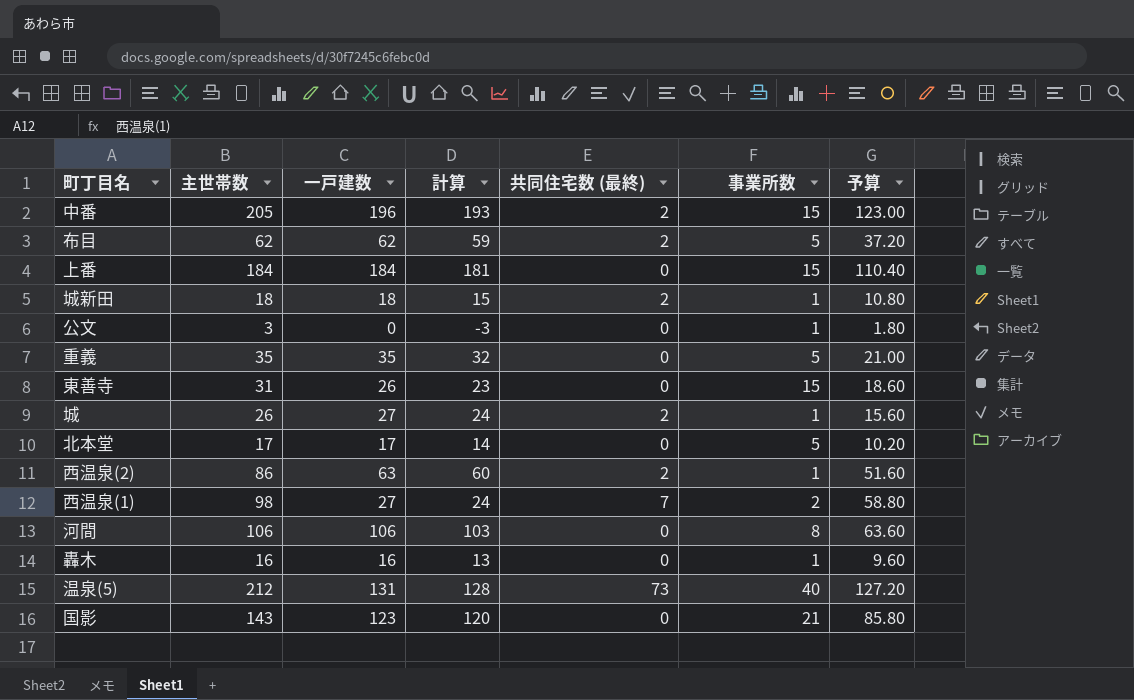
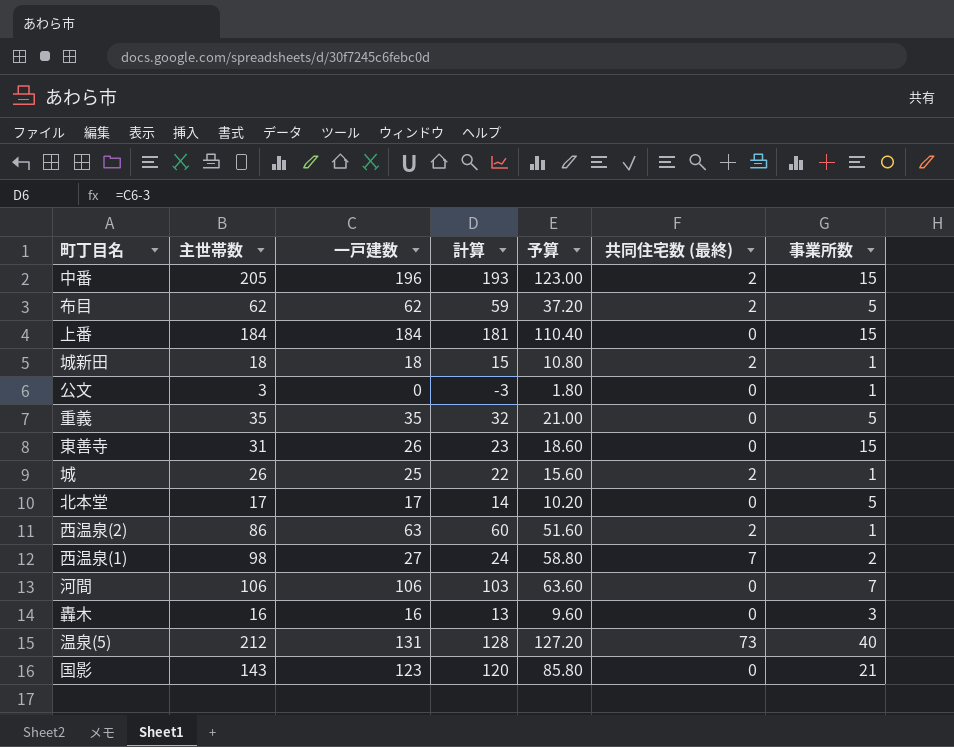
column 予算 | position: 7 -> 5
城 | 一戸建数: 27 -> 25
城 | 計算: 24 -> 22
河間 | 事業所数: 8 -> 7
轟木 | 事業所数: 1 -> 3

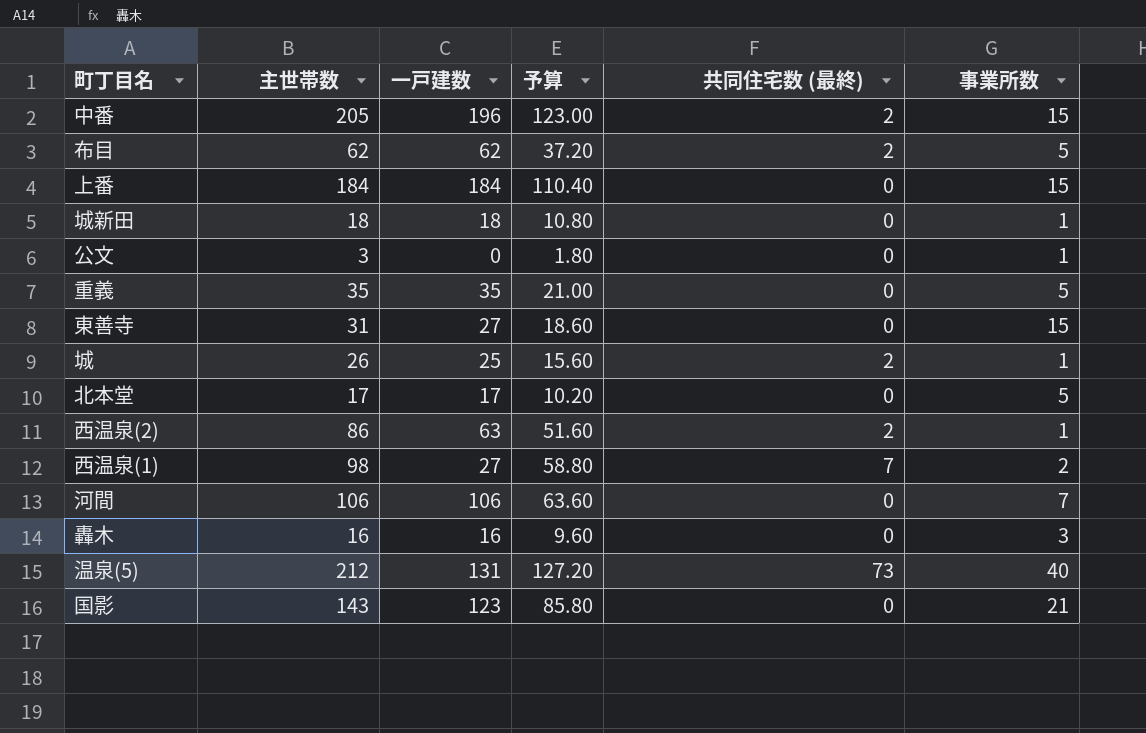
column 計算 | formula: [一戸建数] - 3 -> none
城新田 | 共同住宅数 (最終): 2 -> 0
東善寺 | 一戸建数: 26 -> 27

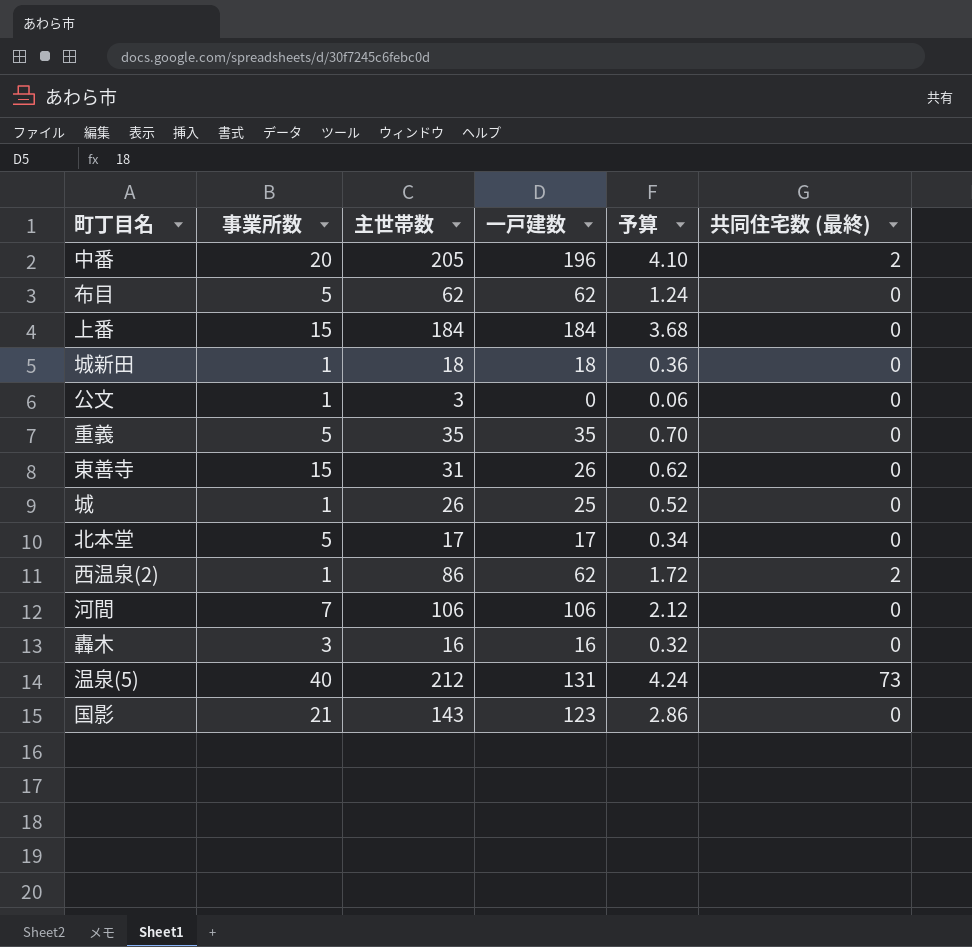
column 事業所数 | position: 6 -> 2
column 予算 | formula: [主世帯数] * 0.6 -> [主世帯数] * 0.02
row 西温泉(1): 98 | 27 | 58.80 | 7 | 2 -> none
中番 | 事業所数: 15 -> 20
布目 | 共同住宅数 (最終): 2 -> 0
東善寺 | 一戸建数: 27 -> 26
城 | 共同住宅数 (最終): 2 -> 0
西温泉(2) | 一戸建数: 63 -> 62

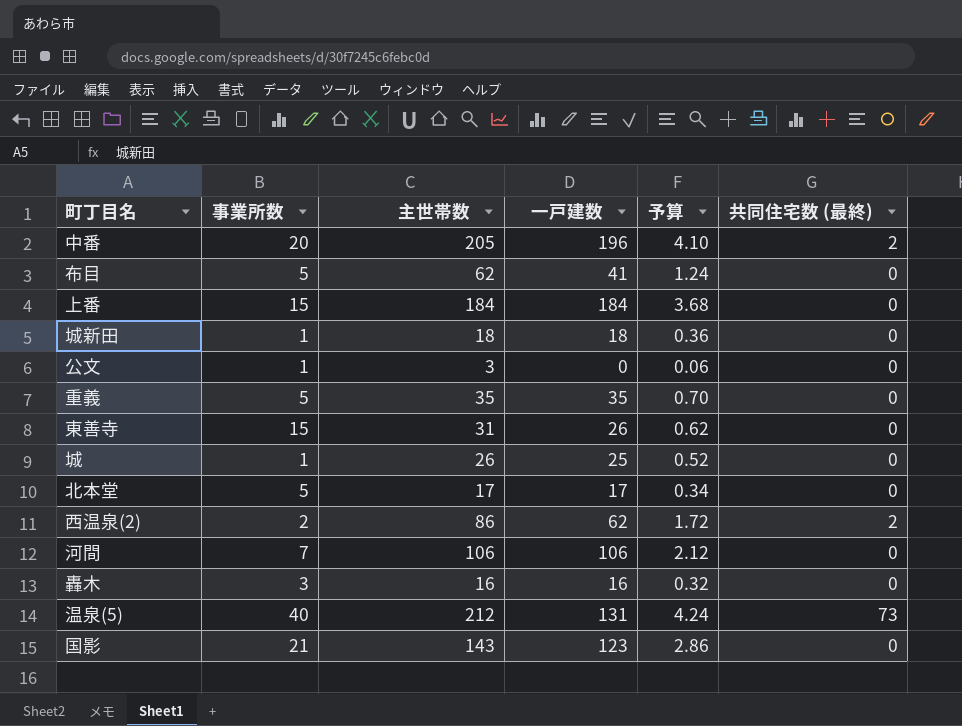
布目 | 一戸建数: 62 -> 41
西温泉(2) | 事業所数: 1 -> 2

